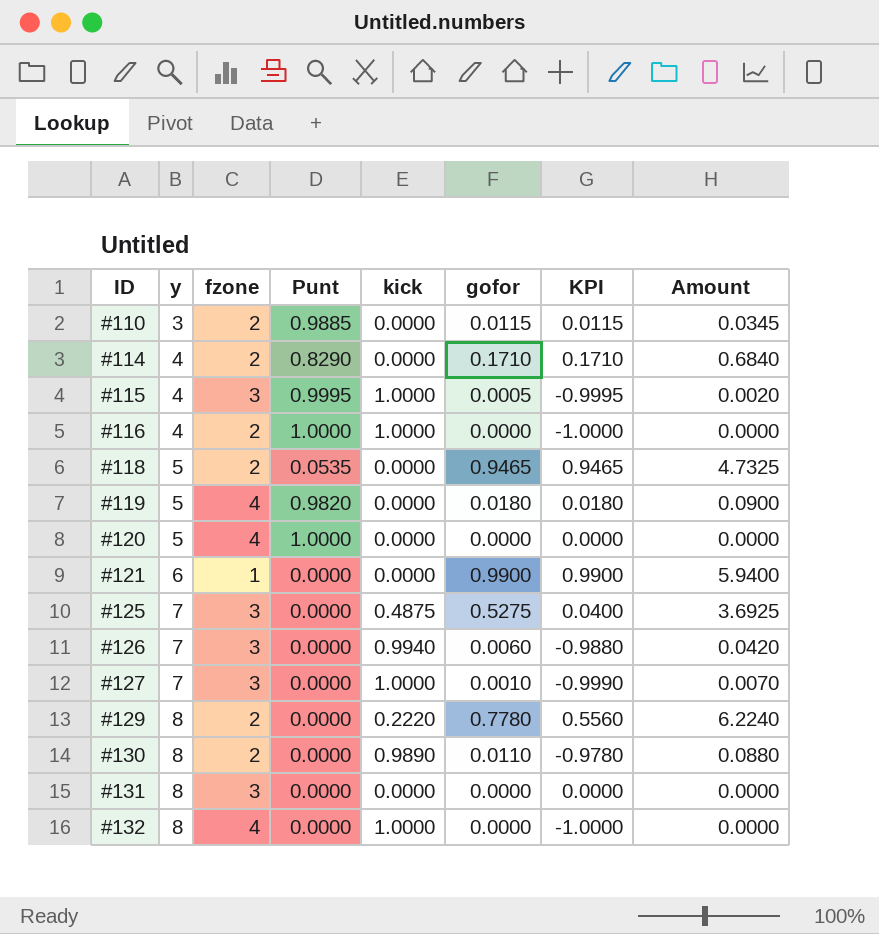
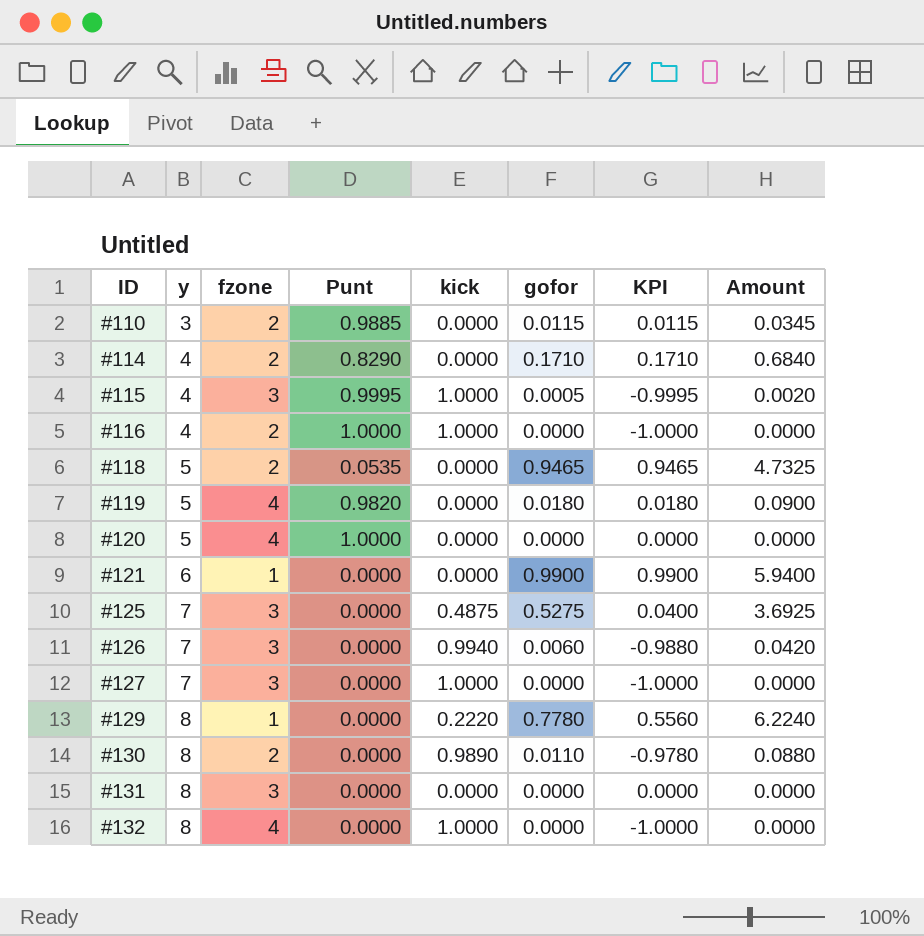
#127 | gofor: 0.0010 -> 0.0000
#127 | KPI: -0.9990 -> -1.0000
#127 | Amount: 0.0070 -> 0.0000
#129 | fzone: 2 -> 1

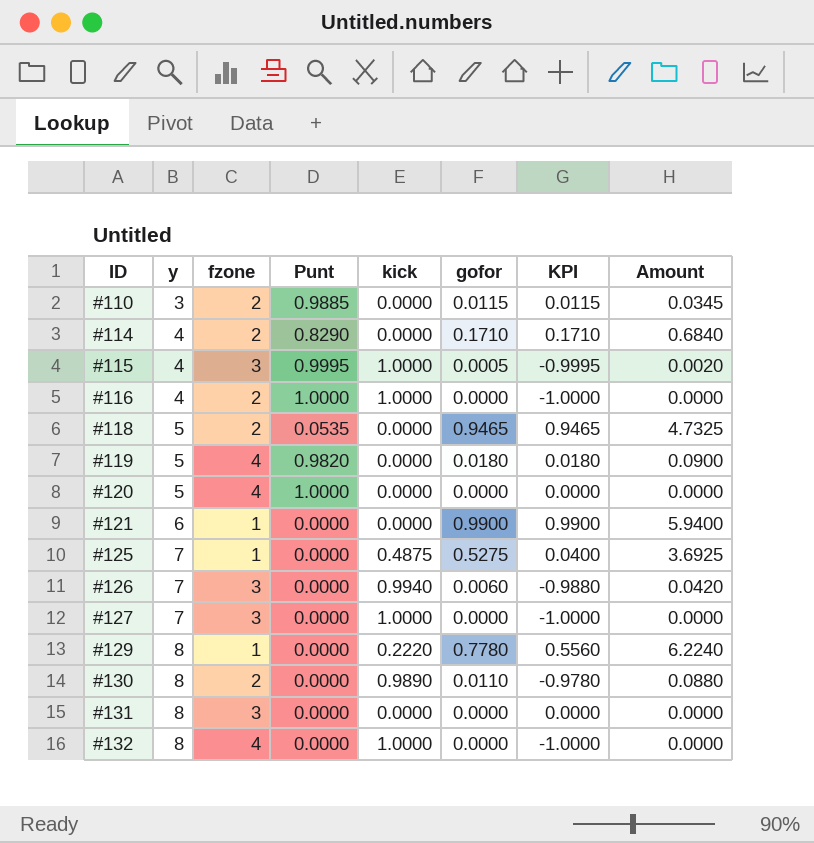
#125 | fzone: 3 -> 1

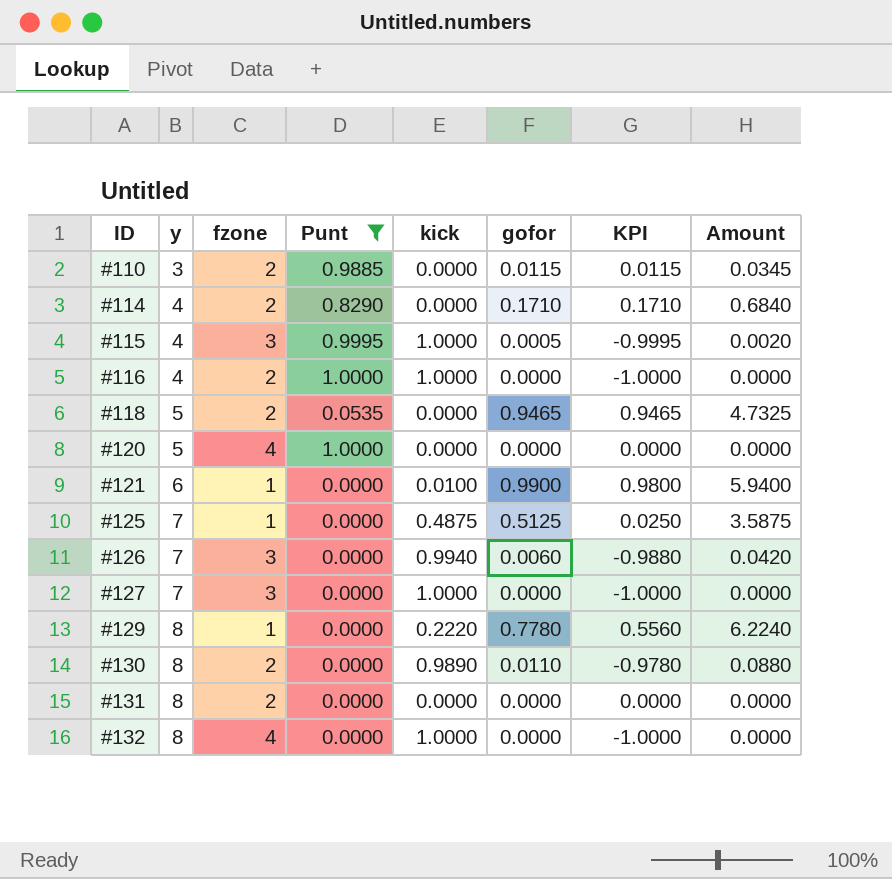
filter: none -> Punt != 0.9820
#121 | kick: 0.0000 -> 0.0100
#121 | KPI: 0.9900 -> 0.9800
#125 | gofor: 0.5275 -> 0.5125
#125 | KPI: 0.0400 -> 0.0250
#125 | Amount: 3.6925 -> 3.5875
#131 | fzone: 3 -> 2

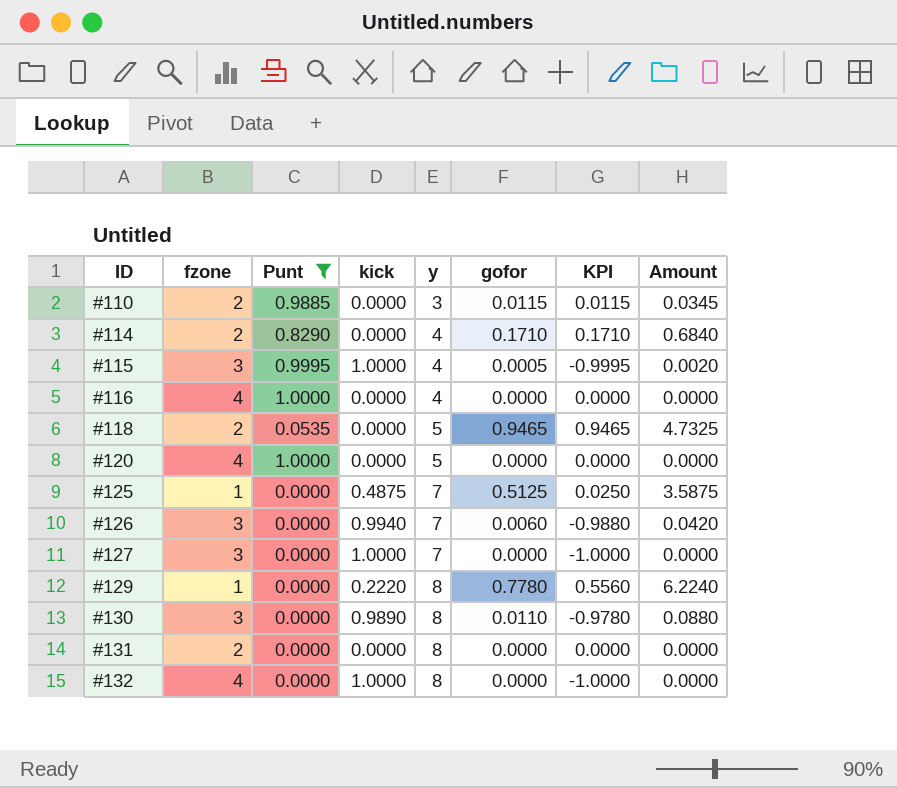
column y | position: 2 -> 5
row #121: 6 | 1 | 0.0000 | 0.0100 | 0.9900 | 0.9800 | 5.9400 -> none
#116 | fzone: 2 -> 4
#116 | kick: 1.0000 -> 0.0000
#116 | KPI: -1.0000 -> 0.0000
#130 | fzone: 2 -> 3

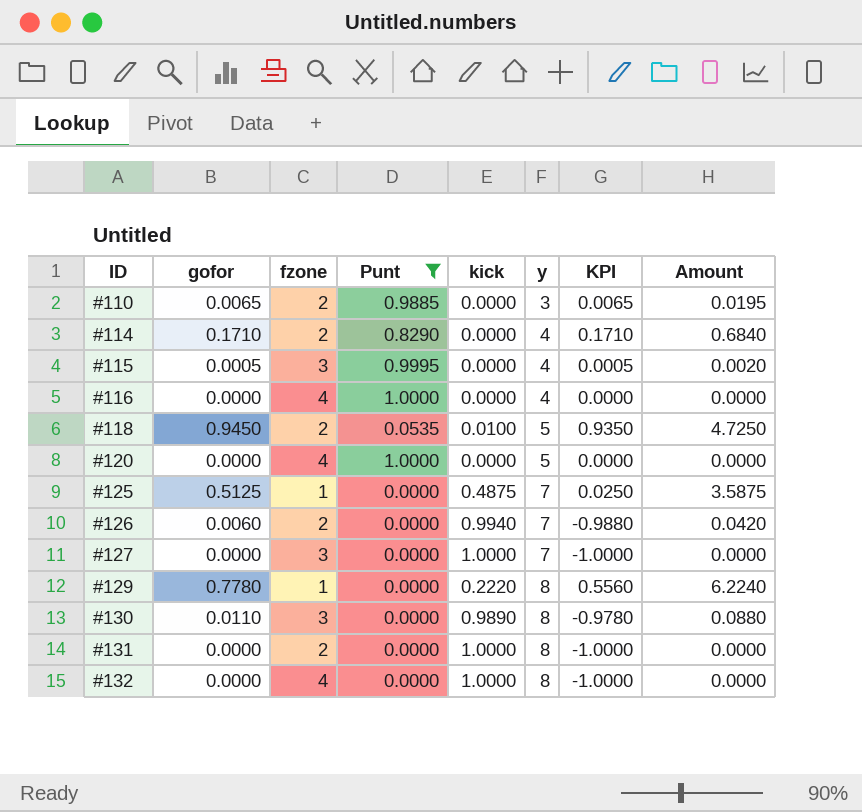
column gofor | position: 6 -> 2
#110 | gofor: 0.0115 -> 0.0065
#110 | KPI: 0.0115 -> 0.0065
#110 | Amount: 0.0345 -> 0.0195
#115 | kick: 1.0000 -> 0.0000
#115 | KPI: -0.9995 -> 0.0005
#118 | gofor: 0.9465 -> 0.9450
#118 | kick: 0.0000 -> 0.0100
#118 | KPI: 0.9465 -> 0.9350
#118 | Amount: 4.7325 -> 4.7250
#126 | fzone: 3 -> 2
#131 | kick: 0.0000 -> 1.0000
#131 | KPI: 0.0000 -> -1.0000

